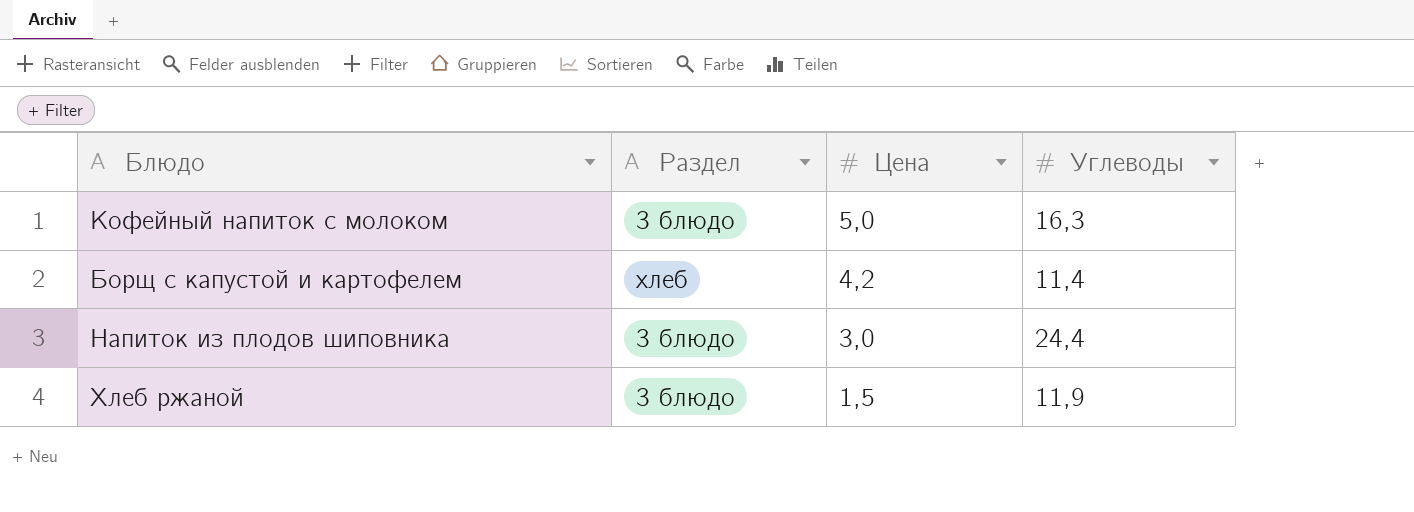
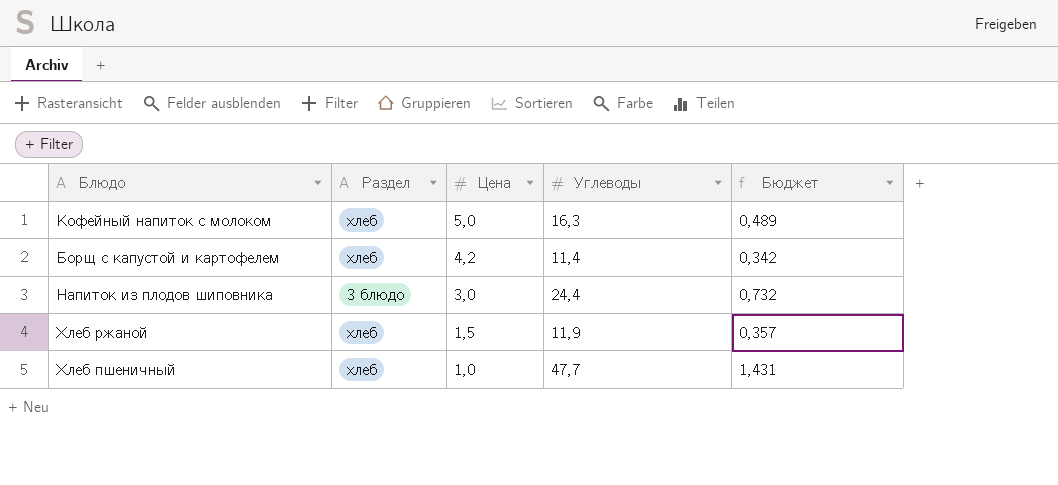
column Бюджет | formula: none -> [Углеводы] * 0,03
Кофейный напиток с молоком | Раздел: 3 блюдо -> хлеб
Хлеб ржаной | Раздел: 3 блюдо -> хлеб
row Хлеб пшеничный: none -> хлеб | 1,0 | 47,7 | 1,431

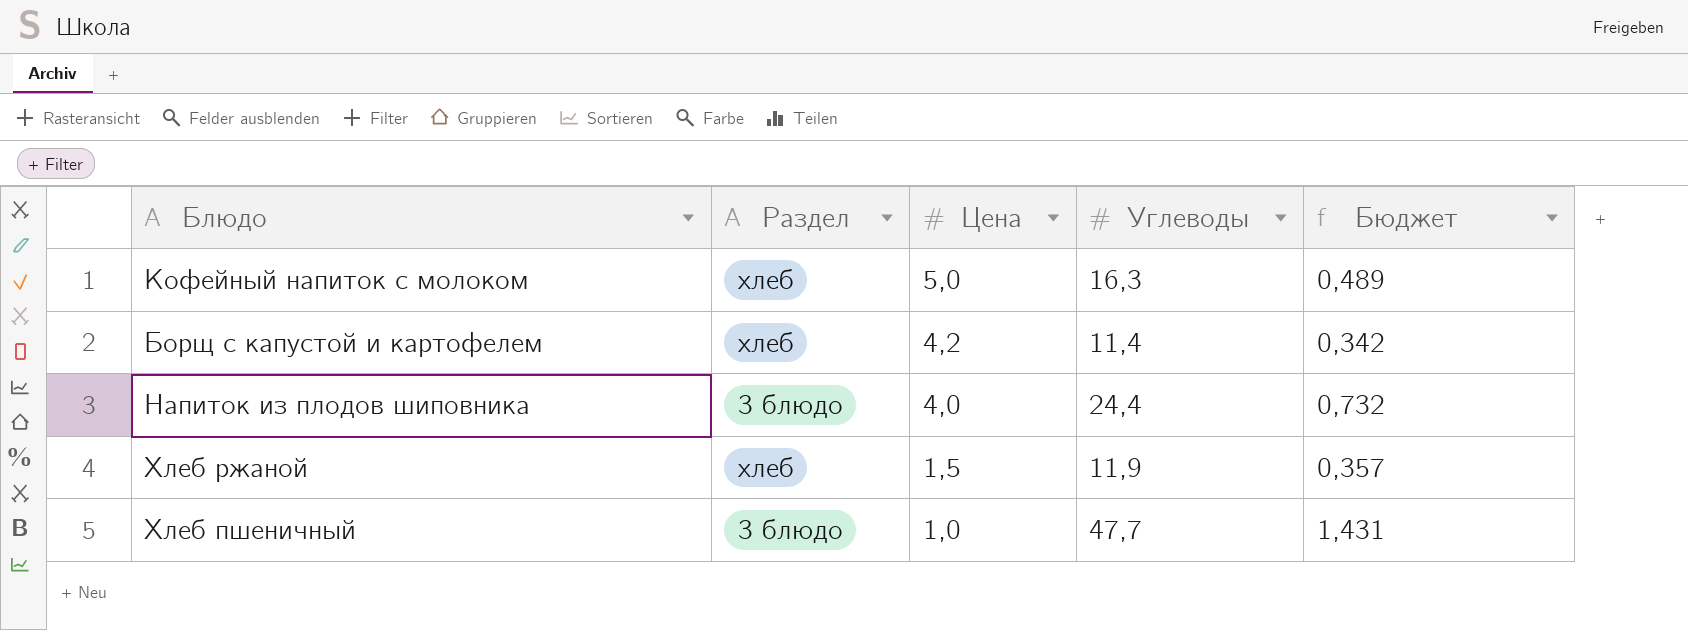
Напиток из плодов шиповника | Цена: 3,0 -> 4,0
Хлеб пшеничный | Раздел: хлеб -> 3 блюдо

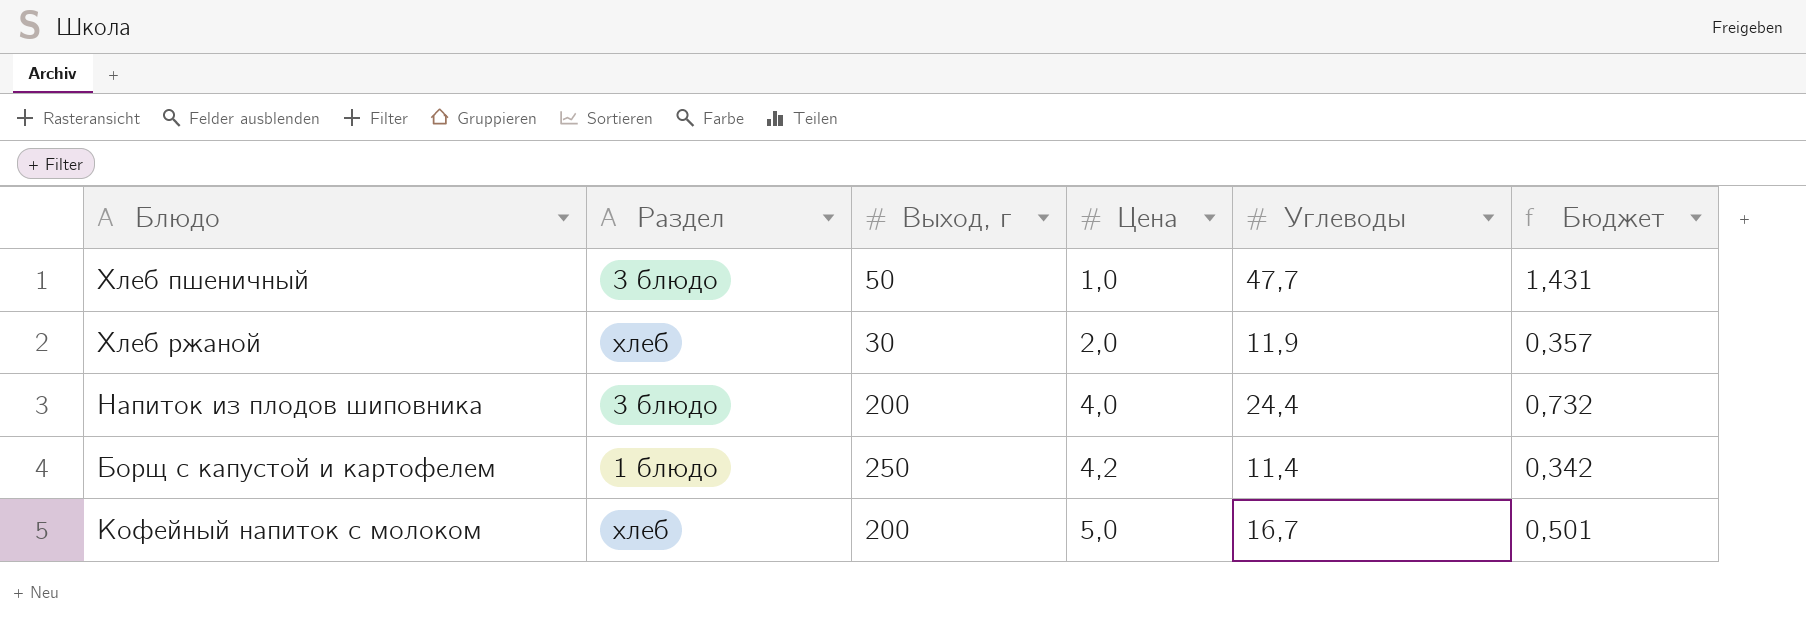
row order: Цена descending -> Цена ascending
column Выход, г | position: none -> 3
Хлеб ржаной | Цена: 1,5 -> 2,0
Борщ с капустой и картофелем | Раздел: хлеб -> 1 блюдо
Кофейный напиток с молоком | Углеводы: 16,3 -> 16,7
Кофейный напиток с молоком | Бюджет: 0,489 -> 0,501

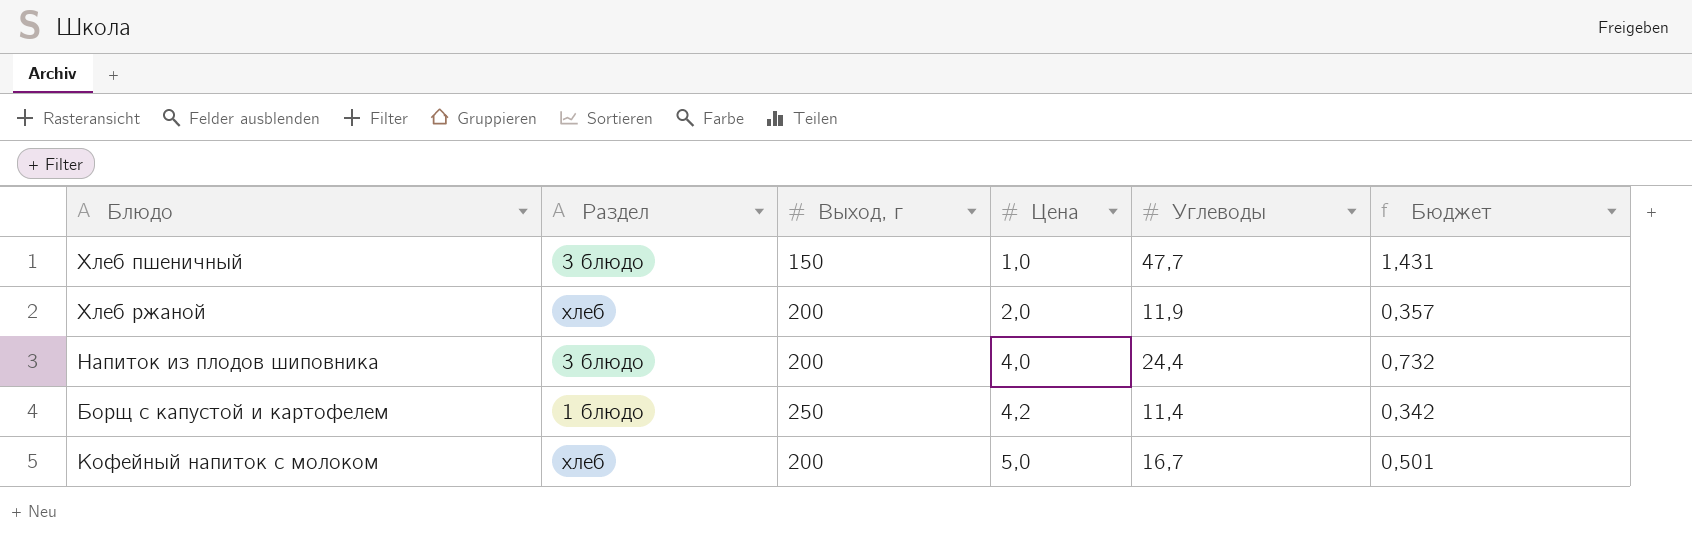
Хлеб пшеничный | Выход, г: 50 -> 150
Хлеб ржаной | Выход, г: 30 -> 200

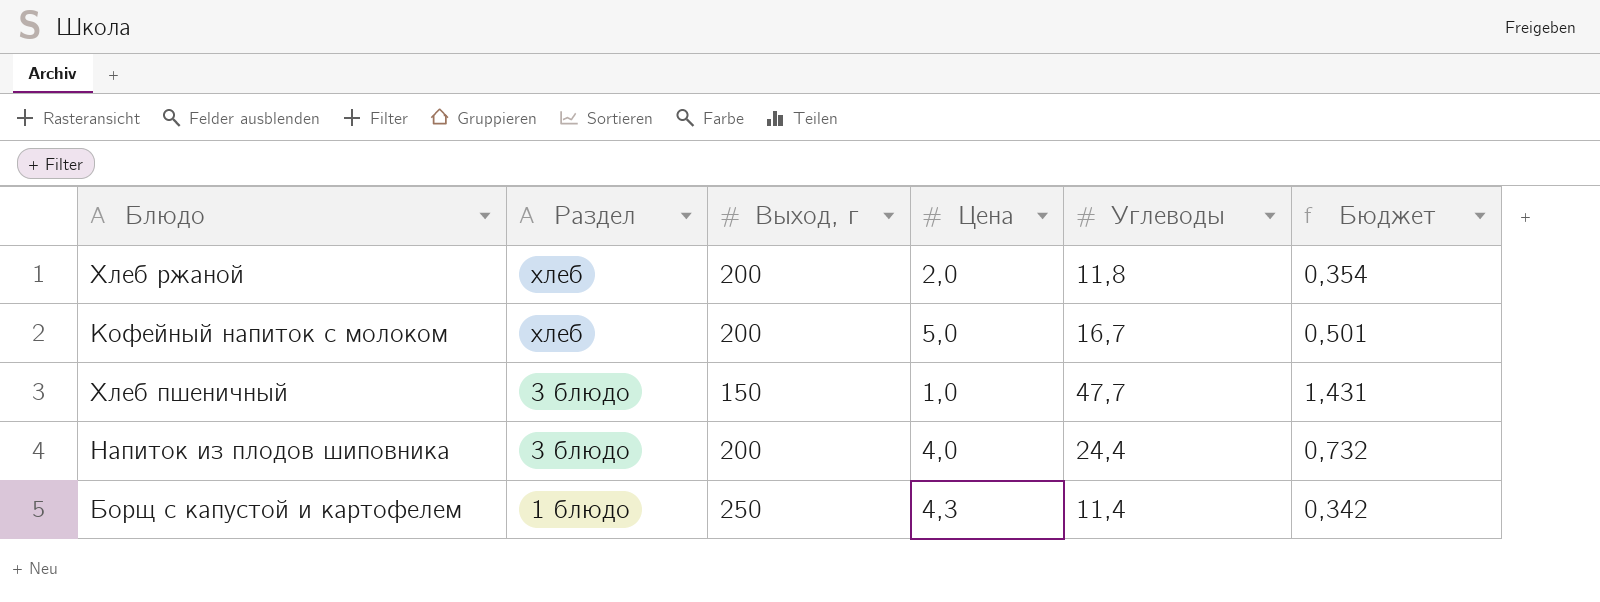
row order: Цена ascending -> Раздел descending
Хлеб ржаной | Углеводы: 11,9 -> 11,8
Хлеб ржаной | Бюджет: 0,357 -> 0,354
Борщ с капустой и картофелем | Цена: 4,2 -> 4,3

